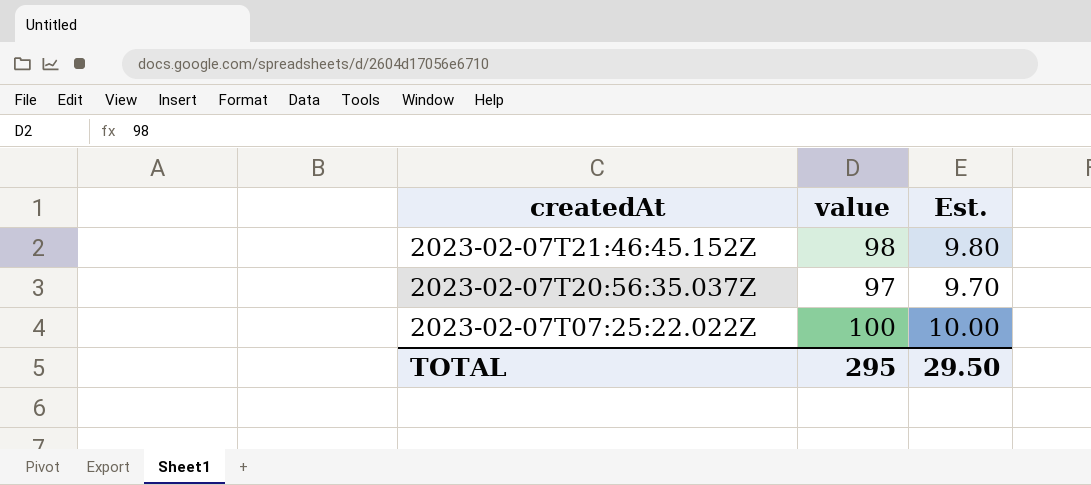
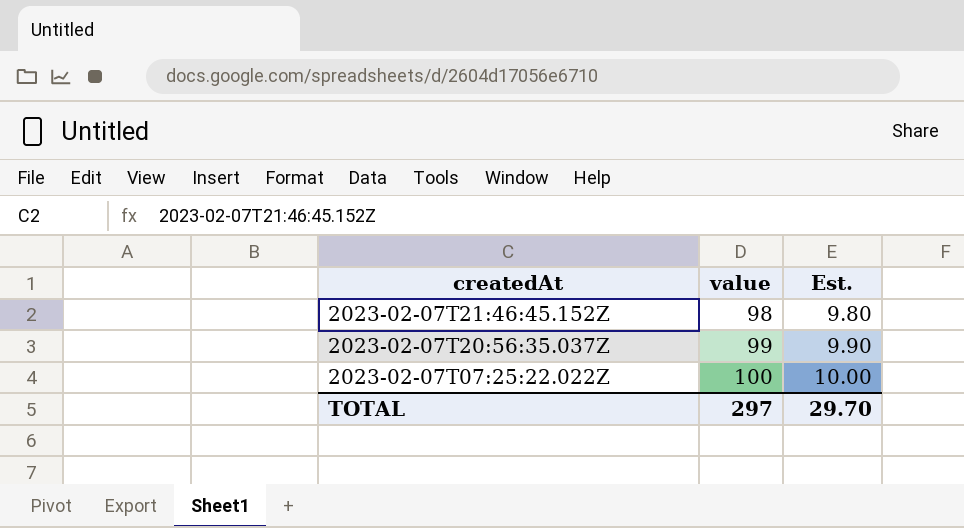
2023-02-07T20:56:35.037Z | value: 97 -> 99
2023-02-07T20:56:35.037Z | Est.: 9.70 -> 9.90
TOTAL | value: 295 -> 297
TOTAL | Est.: 29.50 -> 29.70

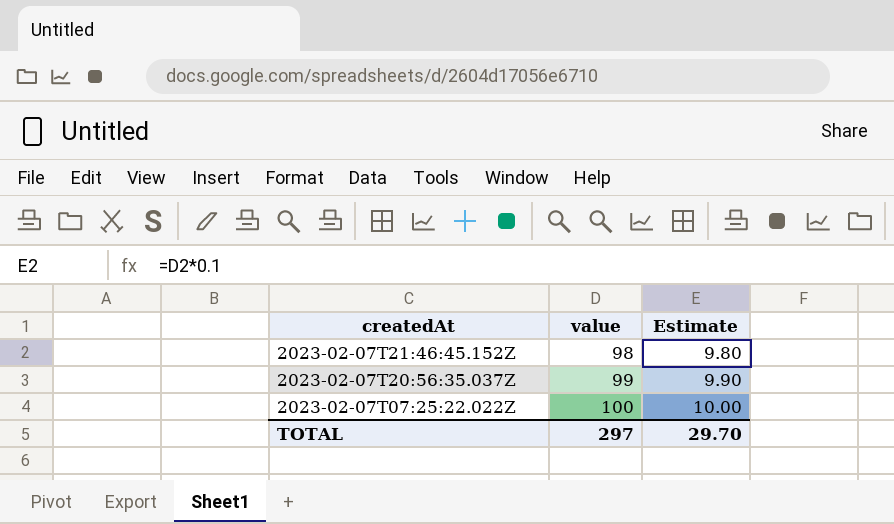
column name: Est. -> Estimate

